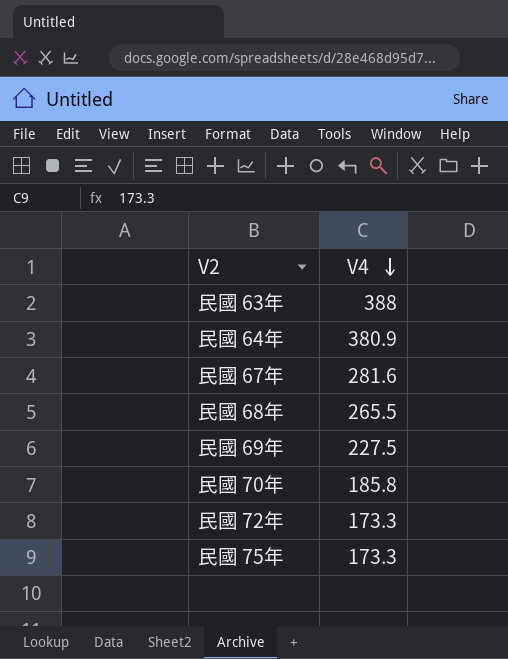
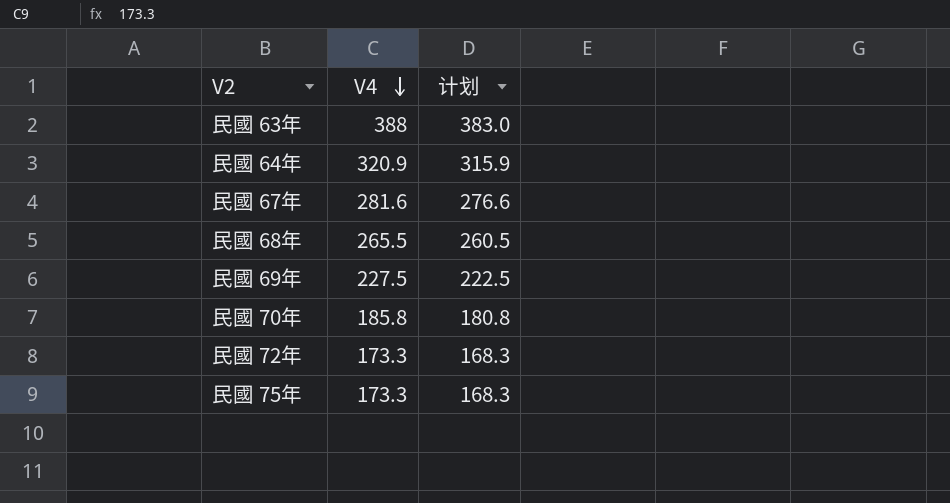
column 计划 | formula: none -> [V4] - 5
民國 64年 | V4: 380.9 -> 320.9

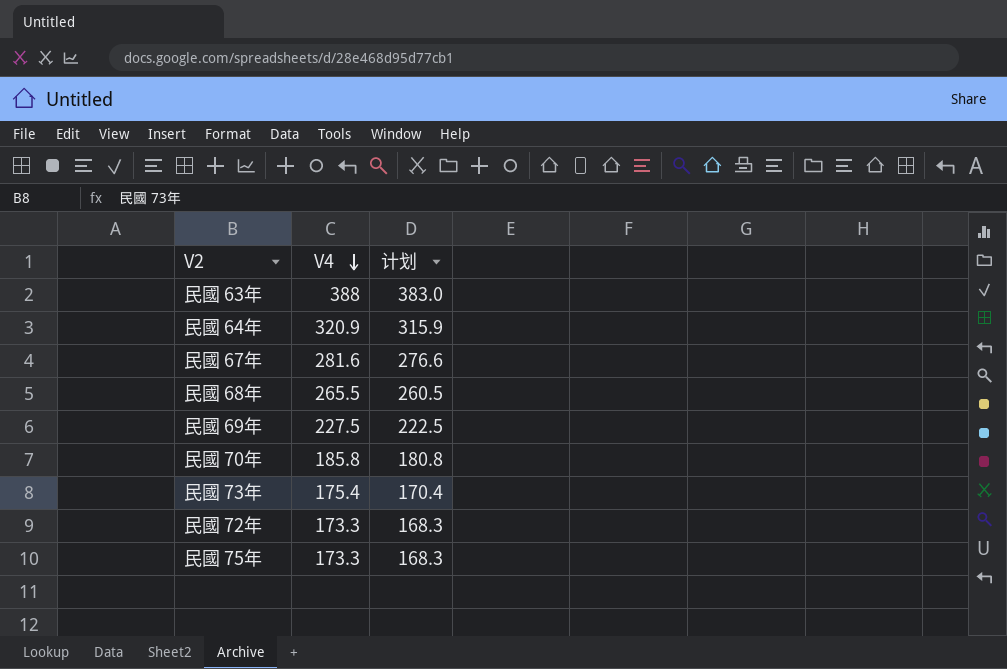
row 民國 73年: none -> 175.4 | 170.4

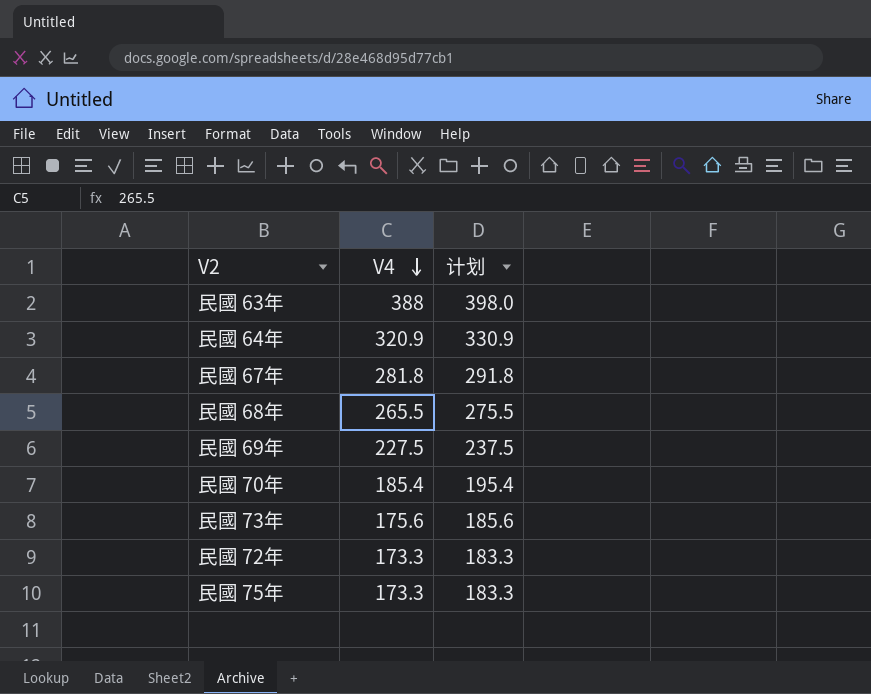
column 计划 | formula: [V4] - 5 -> [V4] + 10
民國 67年 | V4: 281.6 -> 281.8
民國 70年 | V4: 185.8 -> 185.4
民國 73年 | V4: 175.4 -> 175.6

